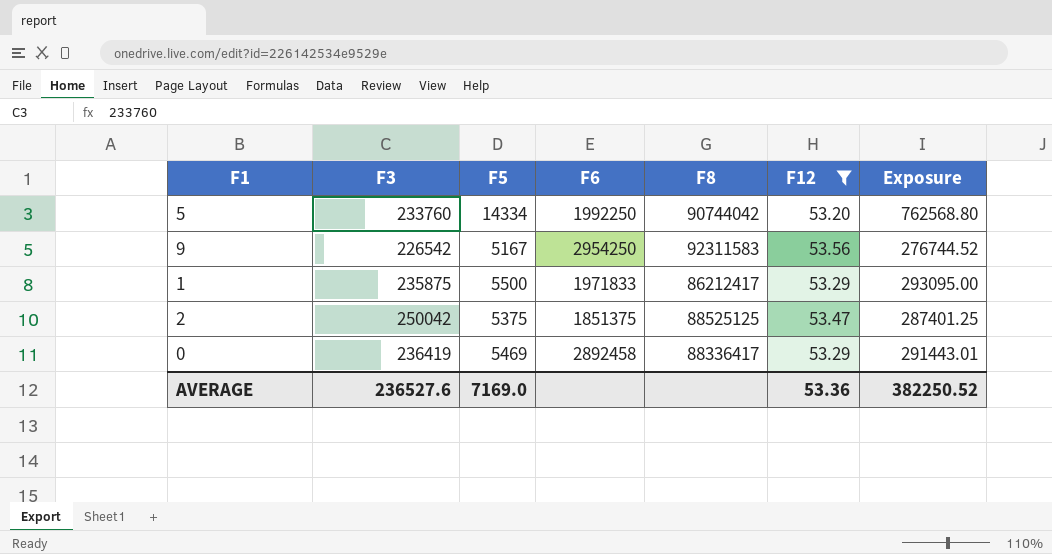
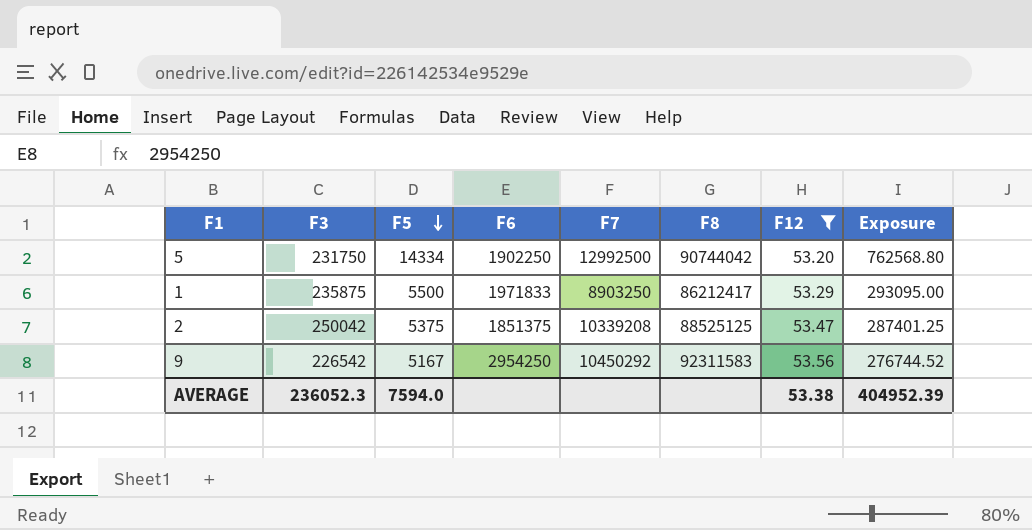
row order: none -> F5 descending
column F7 | position: none -> 5
row 0: 236419 | 5469 | 2892458 | 88336417 | 53.29 | 291443.01 -> none
5 | F3: 233760 -> 231750
5 | F6: 1992250 -> 1902250
AVERAGE | F3: 236527.6 -> 236052.3
AVERAGE | F5: 7169.0 -> 7594.0
AVERAGE | F12: 53.36 -> 53.38
AVERAGE | Exposure: 382250.52 -> 404952.39

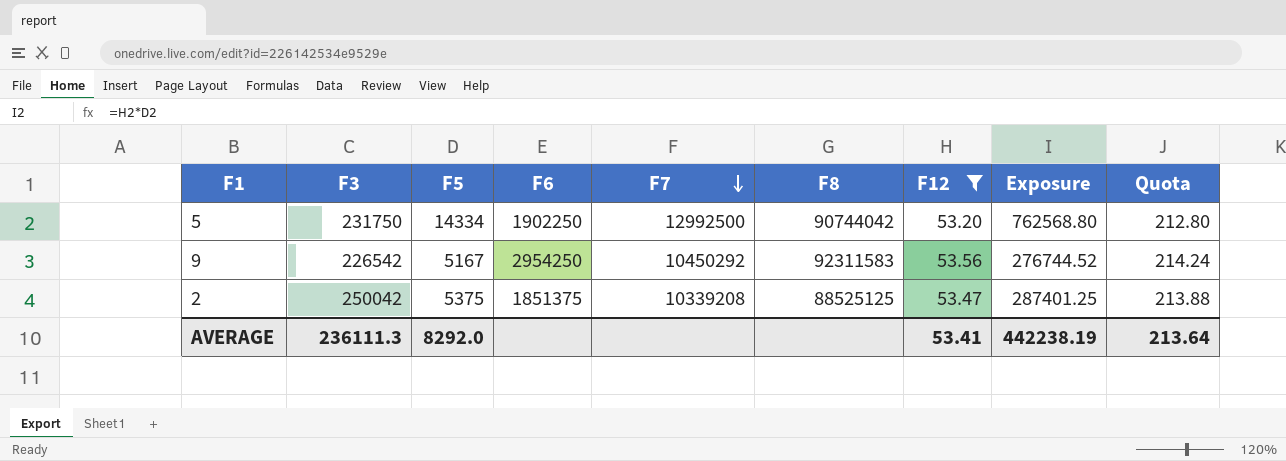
row order: F5 descending -> F7 descending
column Quota | formula: none -> [F12] * 4
row 1: 235875 | 5500 | 1971833 | 8903250 | 86212417 | 53.29 | 293095.00 -> none
AVERAGE | F3: 236052.3 -> 236111.3
AVERAGE | F5: 7594.0 -> 8292.0
AVERAGE | F12: 53.38 -> 53.41
AVERAGE | Exposure: 404952.39 -> 442238.19

